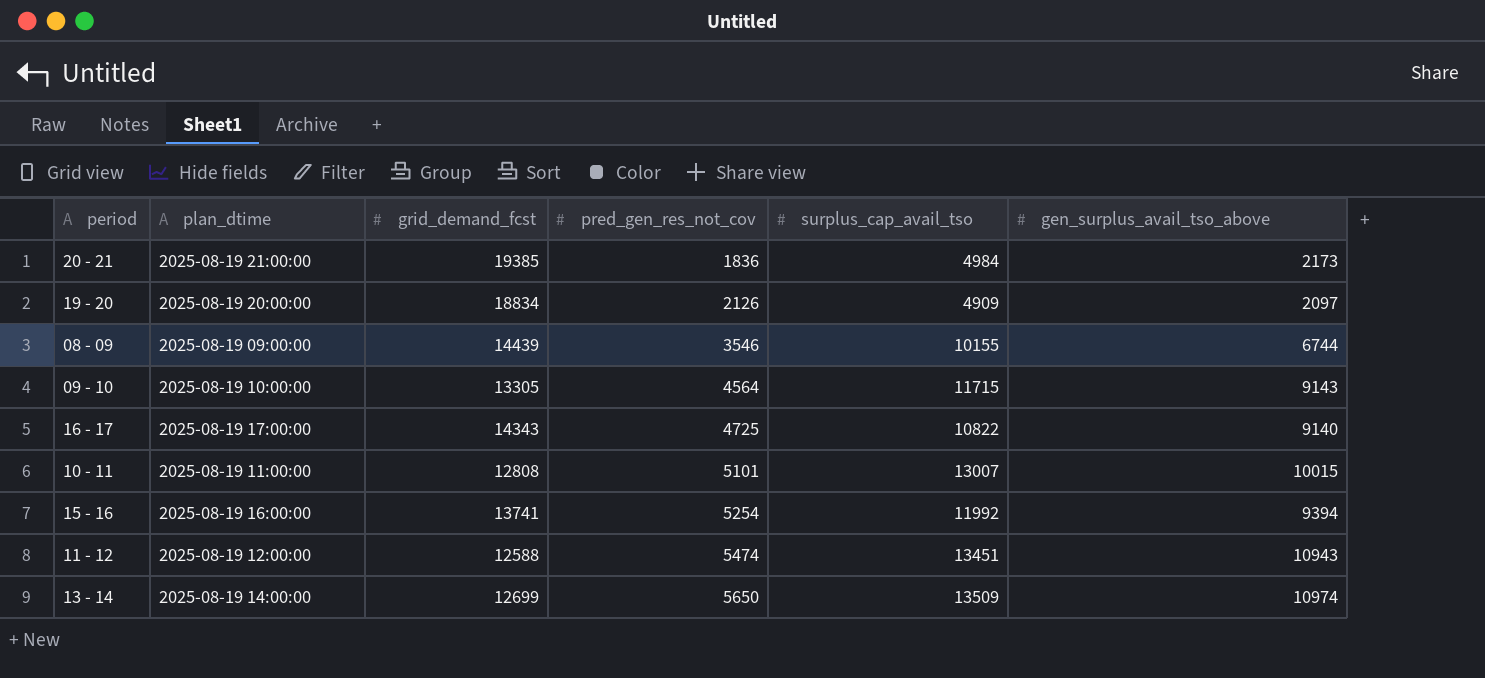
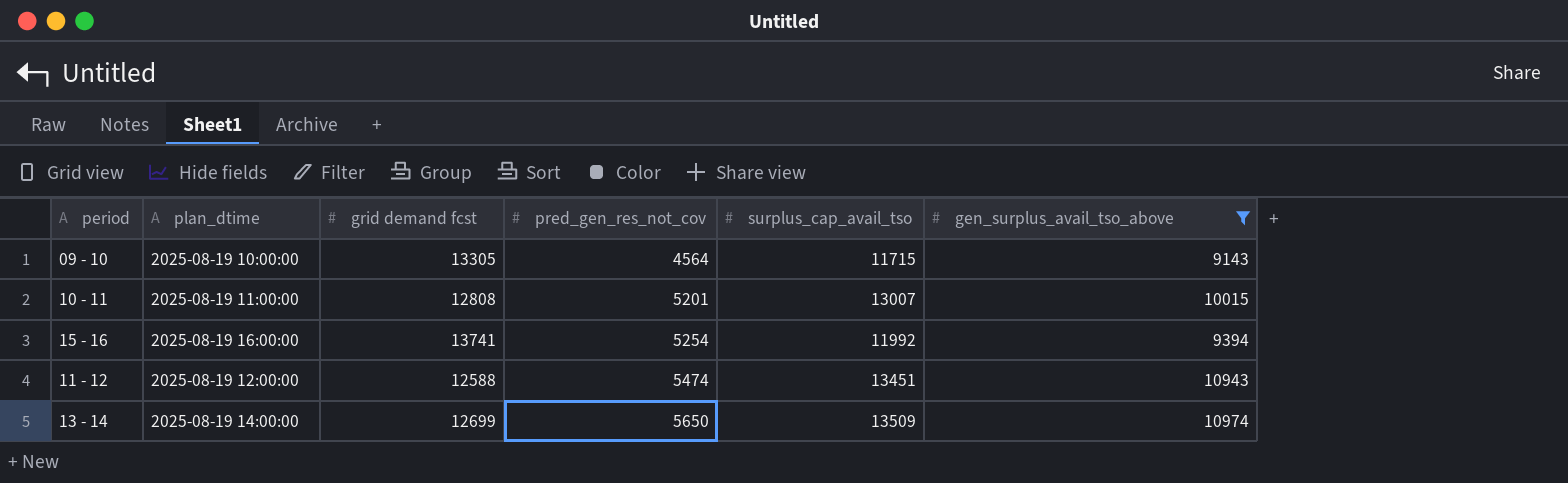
filter: none -> gen_surplus_avail_tso_above >= 9143
column name: grid_demand_fcst -> grid demand fcst
10 - 11 | pred_gen_res_not_cov: 5101 -> 5201

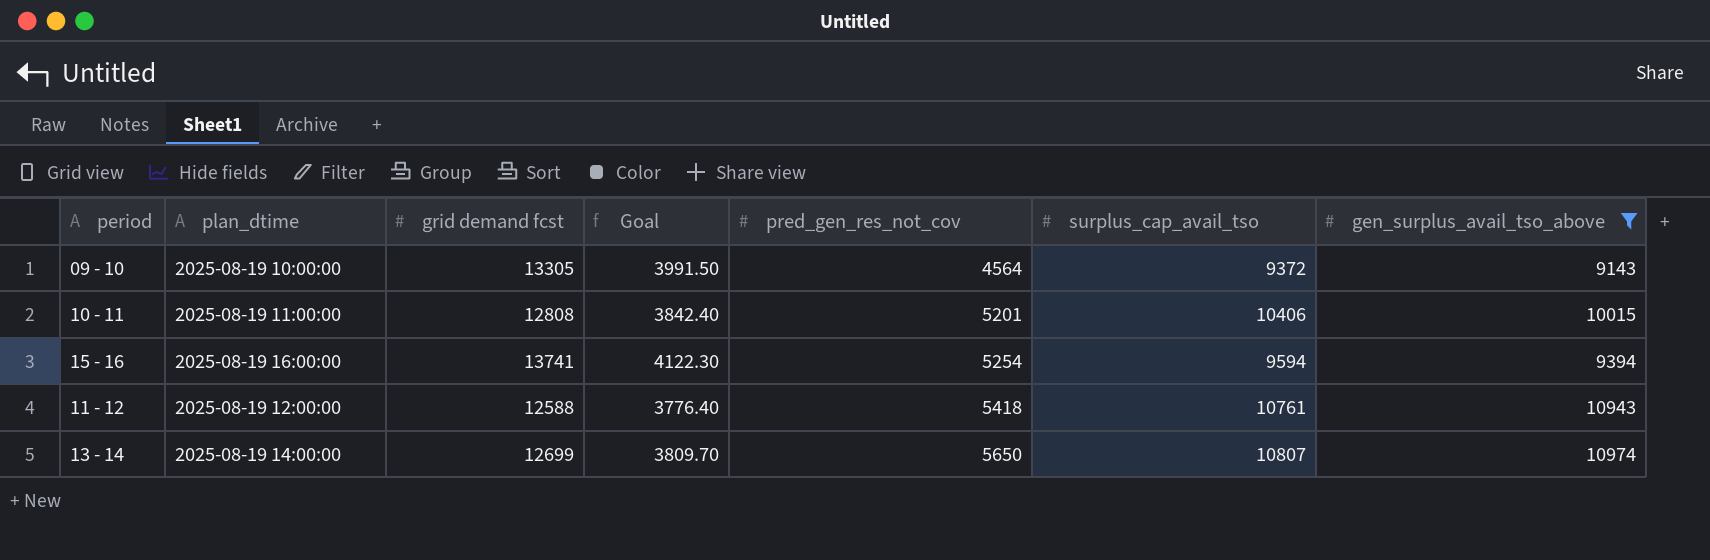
column Goal | formula: none -> [grid demand fcst] * 0.3
09 - 10 | surplus_cap_avail_tso: 11715 -> 9372
10 - 11 | surplus_cap_avail_tso: 13007 -> 10406
15 - 16 | surplus_cap_avail_tso: 11992 -> 9594
11 - 12 | pred_gen_res_not_cov: 5474 -> 5418
11 - 12 | surplus_cap_avail_tso: 13451 -> 10761
13 - 14 | surplus_cap_avail_tso: 13509 -> 10807

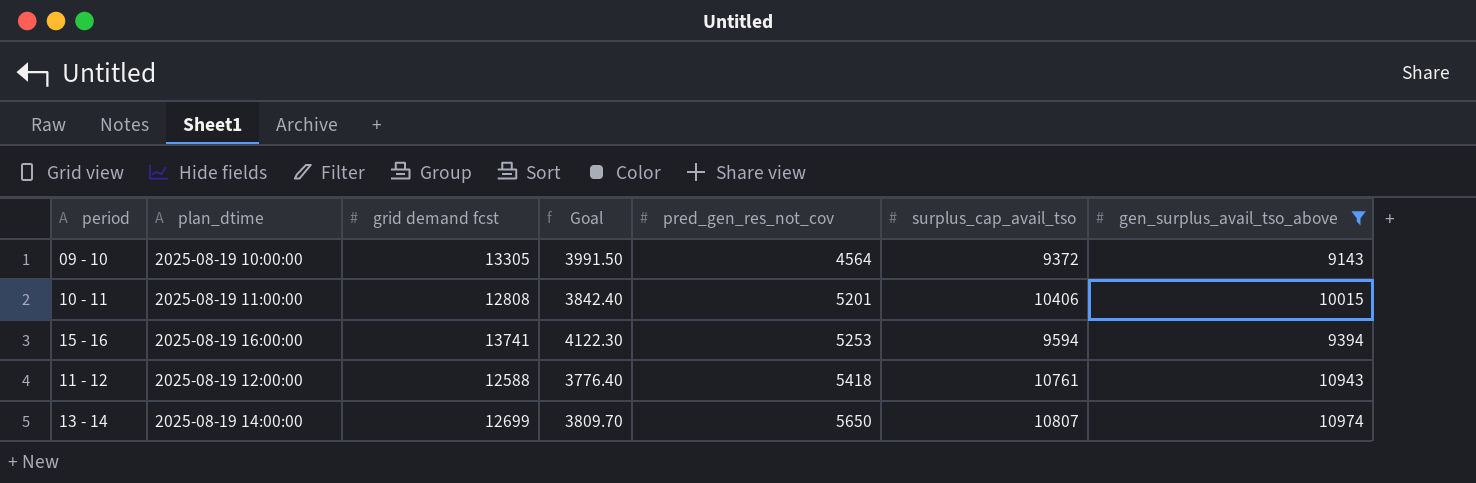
15 - 16 | pred_gen_res_not_cov: 5254 -> 5253

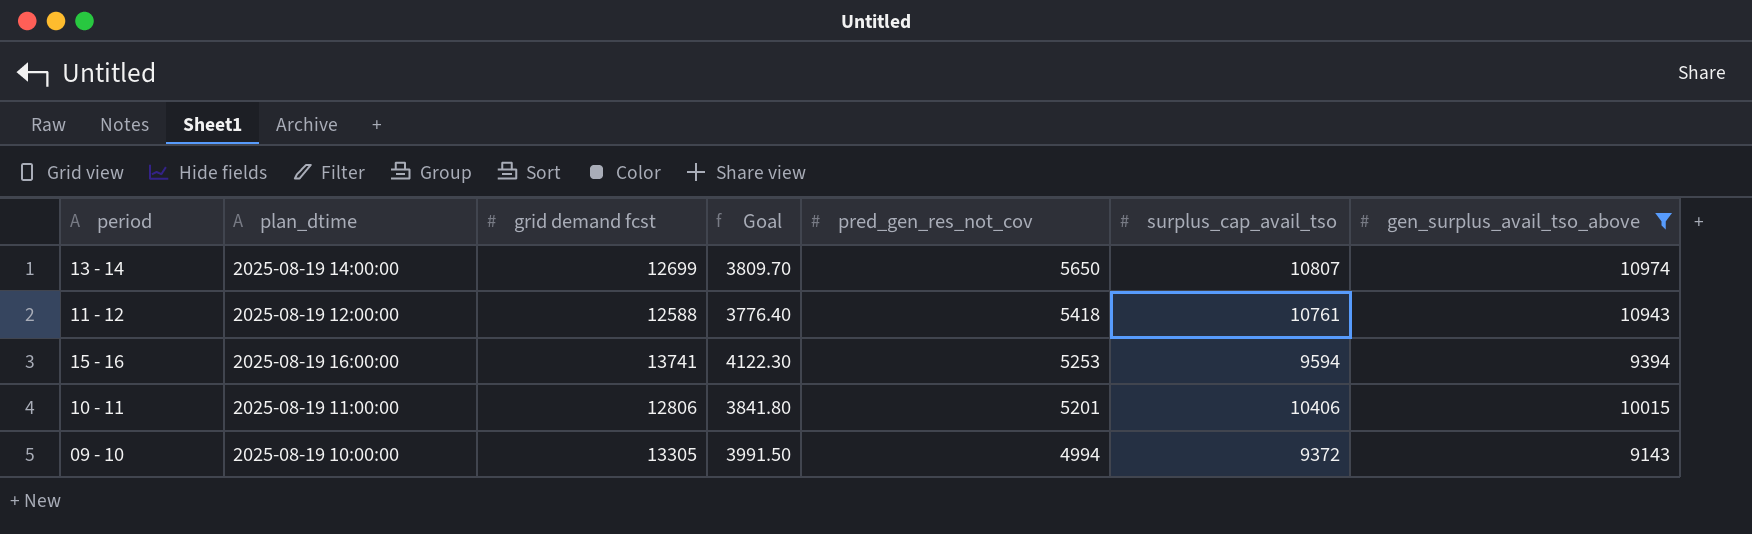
row order: pred_gen_res_not_cov ascending -> pred_gen_res_not_cov descending
10 - 11 | grid demand fcst: 12808 -> 12806
10 - 11 | Goal: 3842.40 -> 3841.80
09 - 10 | pred_gen_res_not_cov: 4564 -> 4994

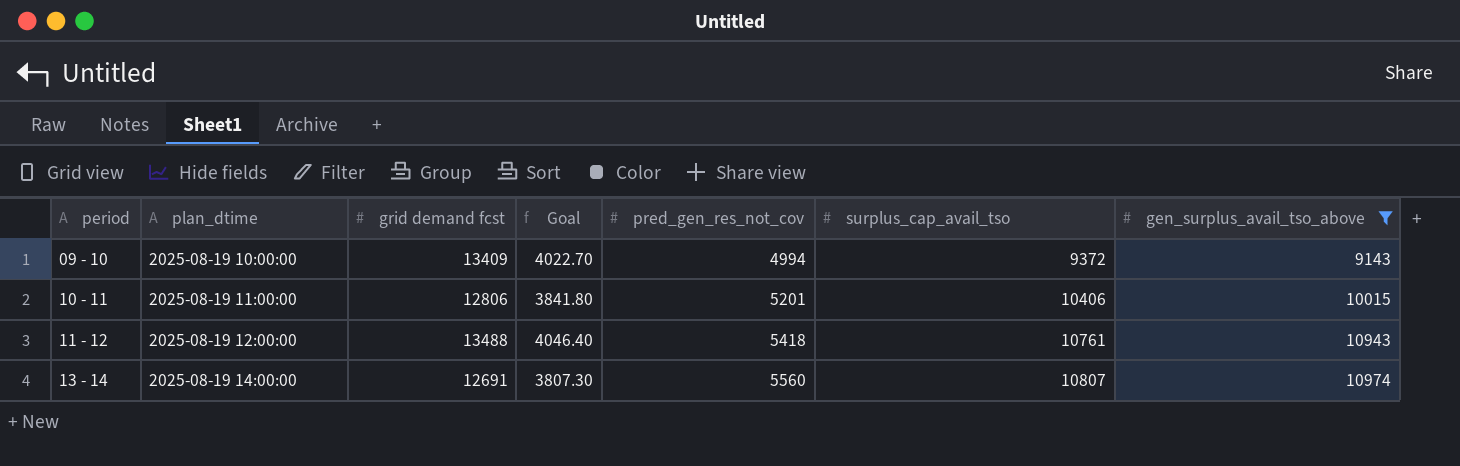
row order: pred_gen_res_not_cov descending -> period ascending
row 15 - 16: 2025-08-19 16:00:00 | 13741 | 4122.30 | 5253 | 9594 | 9394 -> none
09 - 10 | grid demand fcst: 13305 -> 13409
09 - 10 | Goal: 3991.50 -> 4022.70
11 - 12 | grid demand fcst: 12588 -> 13488
11 - 12 | Goal: 3776.40 -> 4046.40
13 - 14 | grid demand fcst: 12699 -> 12691
13 - 14 | Goal: 3809.70 -> 3807.30
13 - 14 | pred_gen_res_not_cov: 5650 -> 5560

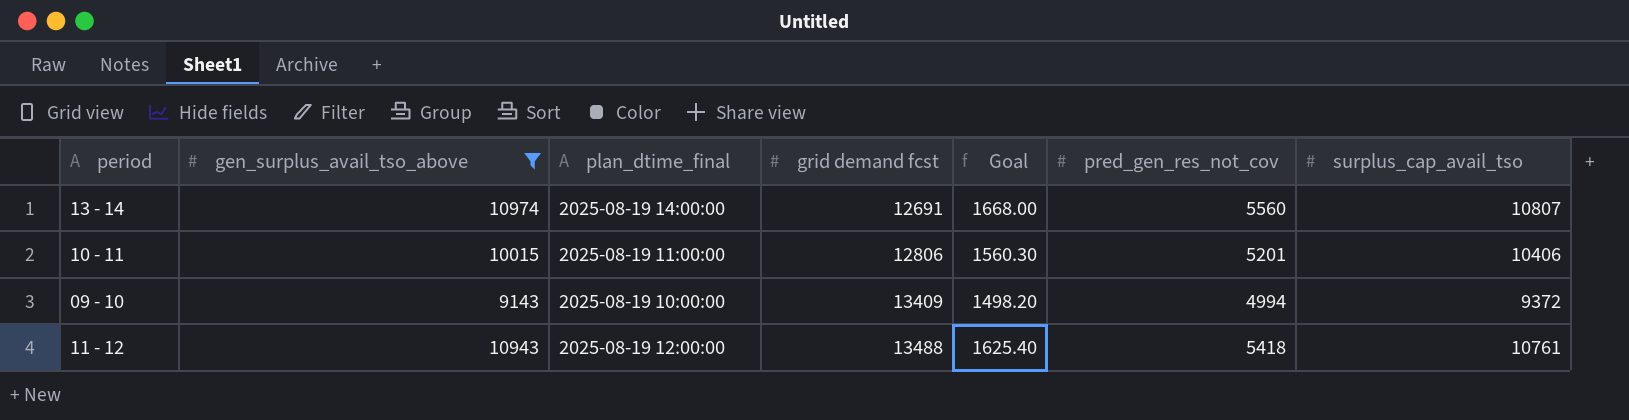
row order: period ascending -> grid demand fcst ascending
column gen_surplus_avail_tso_above | position: 7 -> 2
column name: plan_dtime -> plan_dtime_final
column Goal | formula: [grid demand fcst] * 0.3 -> [pred_gen_res_not_cov] * 0.3

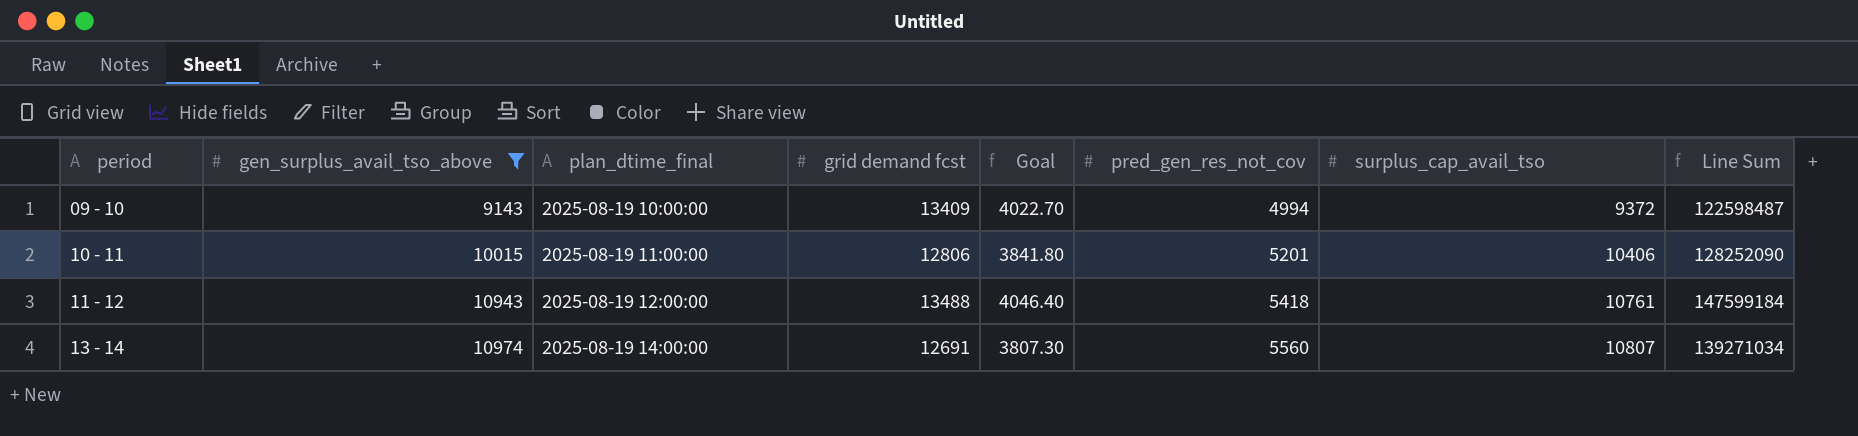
row order: grid demand fcst ascending -> period ascending
column Goal | formula: [pred_gen_res_not_cov] * 0.3 -> [grid demand fcst] * 0.3
column Line Sum | formula: none -> [gen_surplus_avail_tso_above] * [grid demand fcst]

